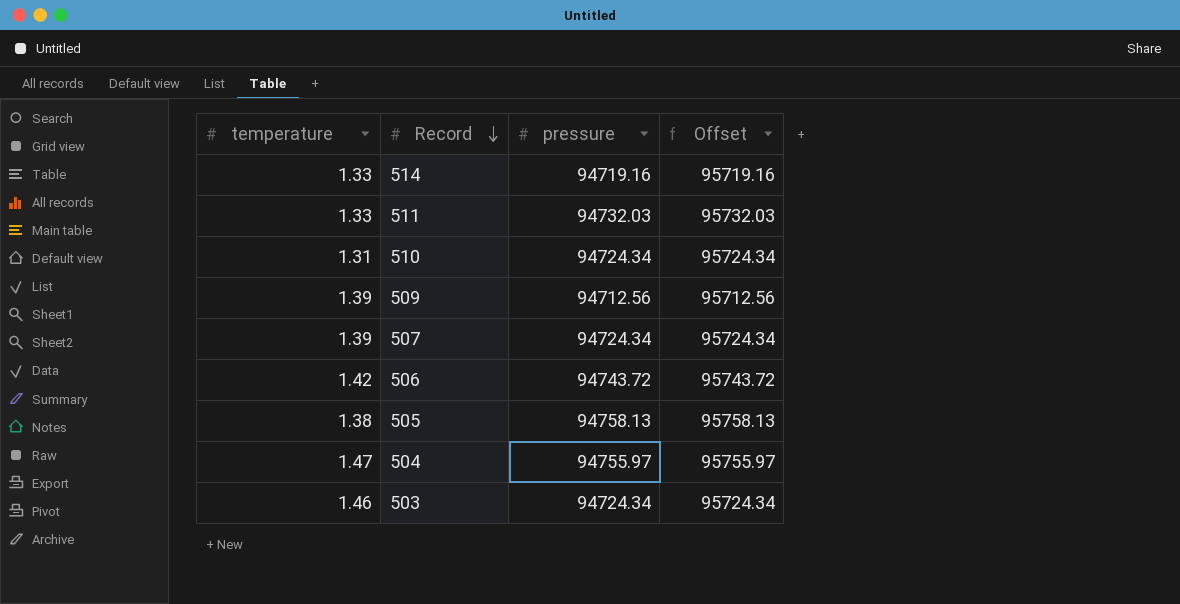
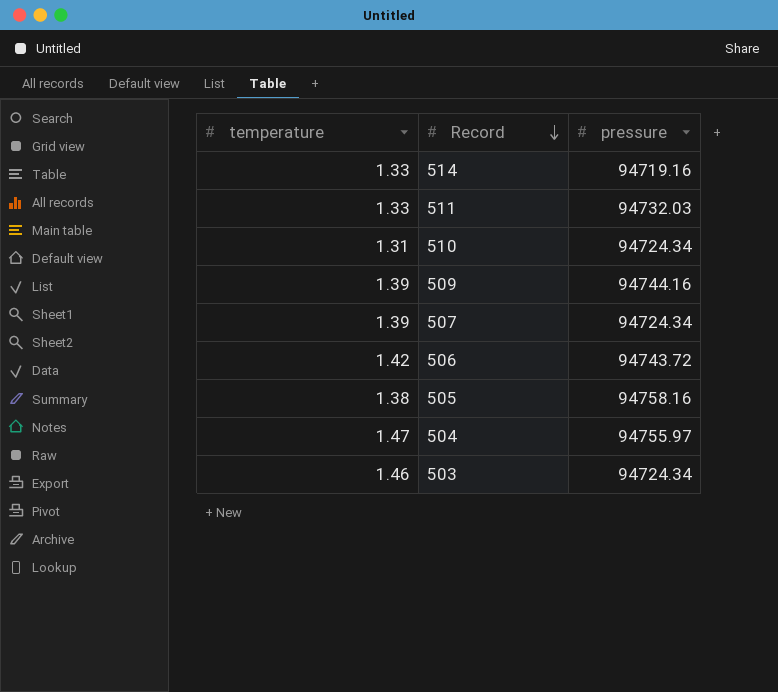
column Offset | formula: [pressure] + 1000 -> none
509 | pressure: 94712.56 -> 94744.16
505 | pressure: 94758.13 -> 94758.16

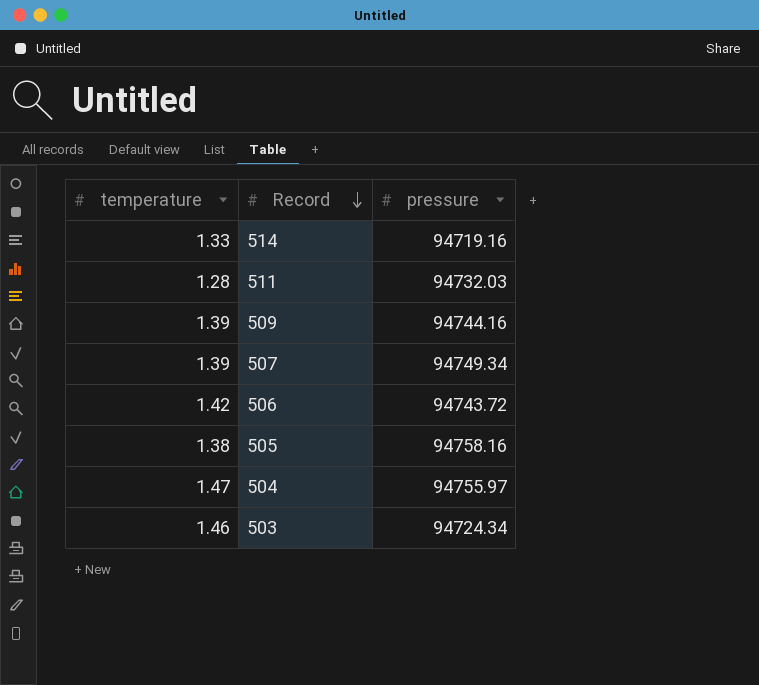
row 510: 1.31 | 94724.34 -> none
511 | temperature: 1.33 -> 1.28
507 | pressure: 94724.34 -> 94749.34

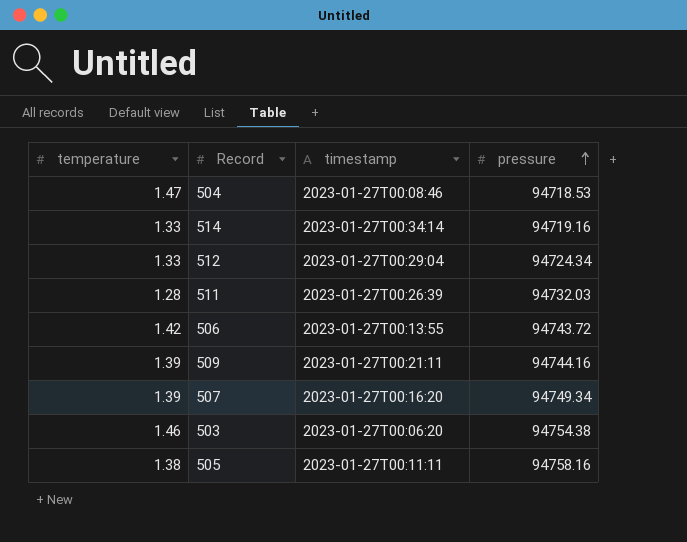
row order: Record descending -> pressure ascending
column timestamp | position: none -> 3
504 | pressure: 94755.97 -> 94718.53
row 512: none -> 1.33 | 2023-01-27T00:29:04 | 94724.34
503 | pressure: 94724.34 -> 94754.38

